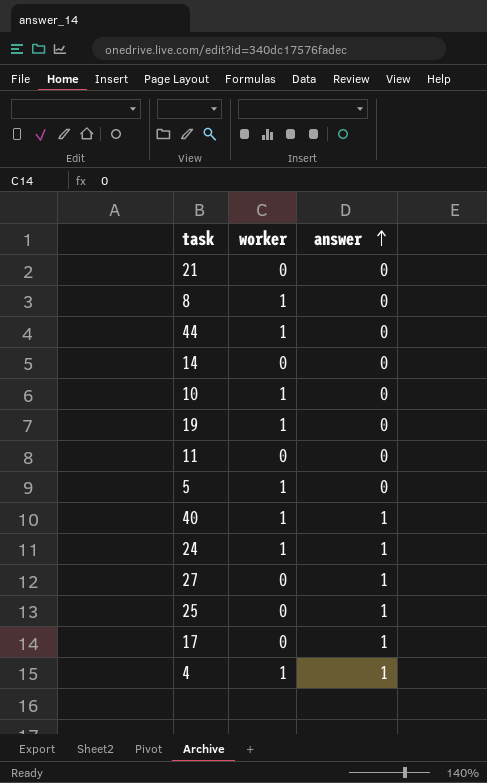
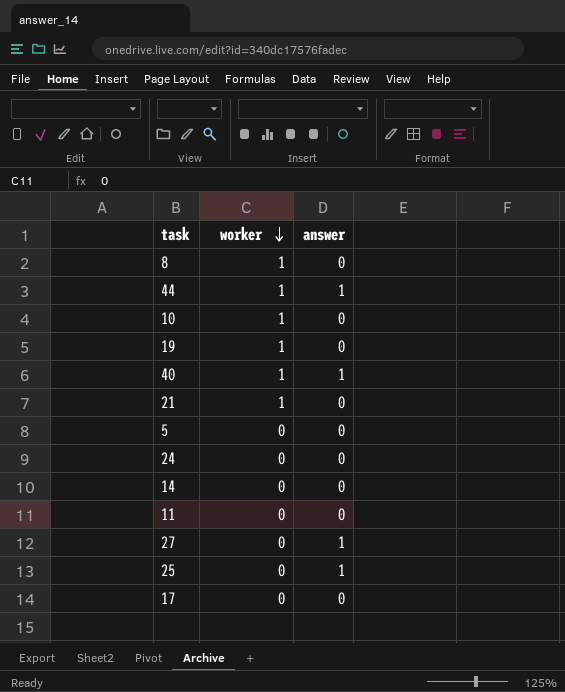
row order: answer ascending -> worker descending
row 4: 1 | 1 -> none
44 | answer: 0 -> 1
21 | worker: 0 -> 1
5 | worker: 1 -> 0
24 | worker: 1 -> 0
24 | answer: 1 -> 0
17 | answer: 1 -> 0

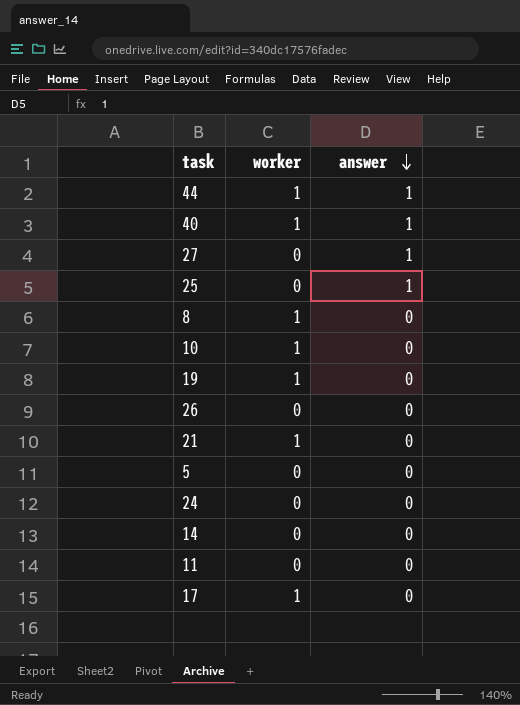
row order: worker descending -> answer descending
row 26: none -> 0 | 0
17 | worker: 0 -> 1

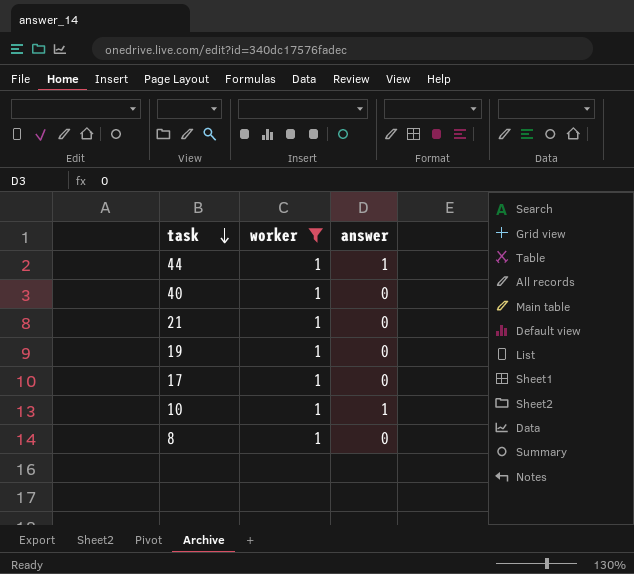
filter: none -> worker = 1
row order: answer descending -> task descending
40 | answer: 1 -> 0
10 | answer: 0 -> 1

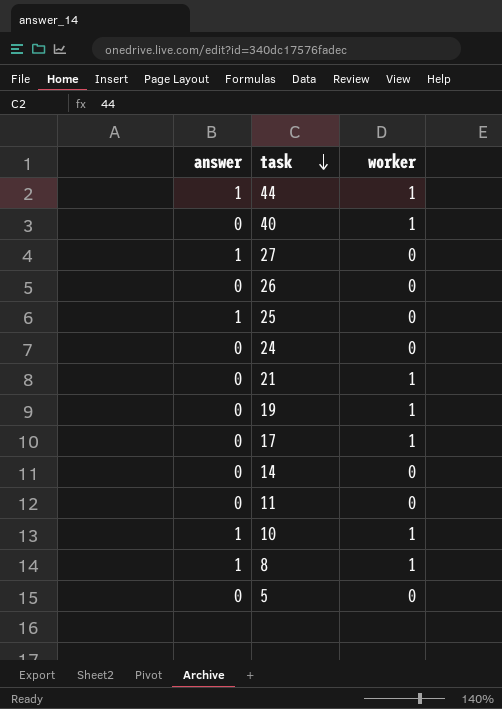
filter: worker = 1 -> none
column answer | position: 3 -> 1
8 | answer: 0 -> 1

